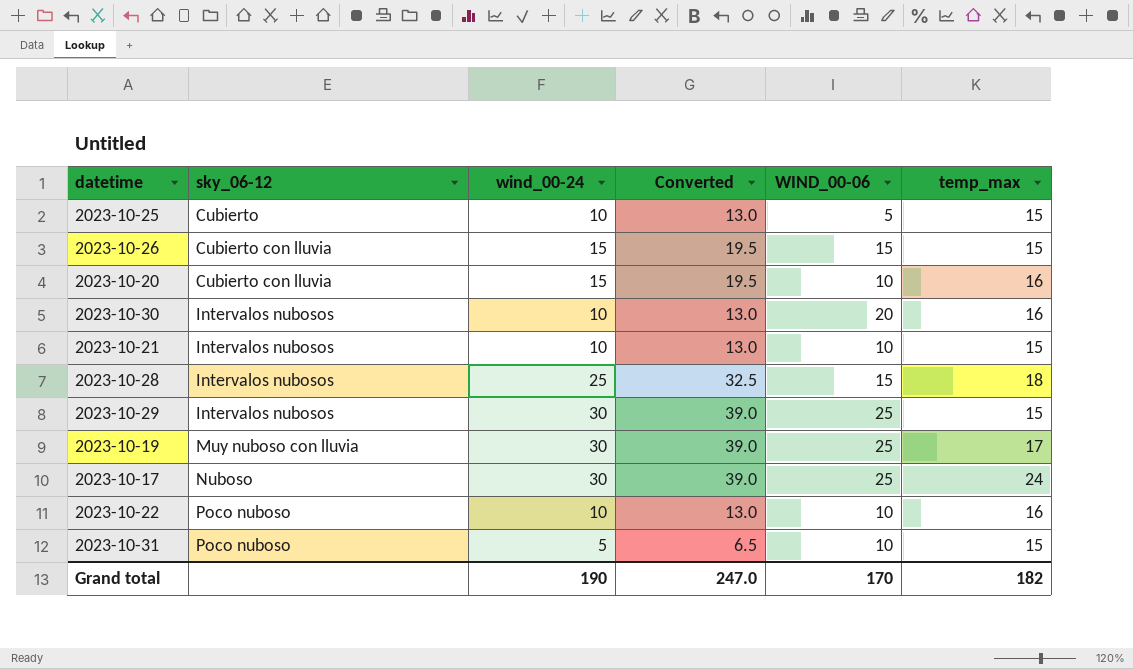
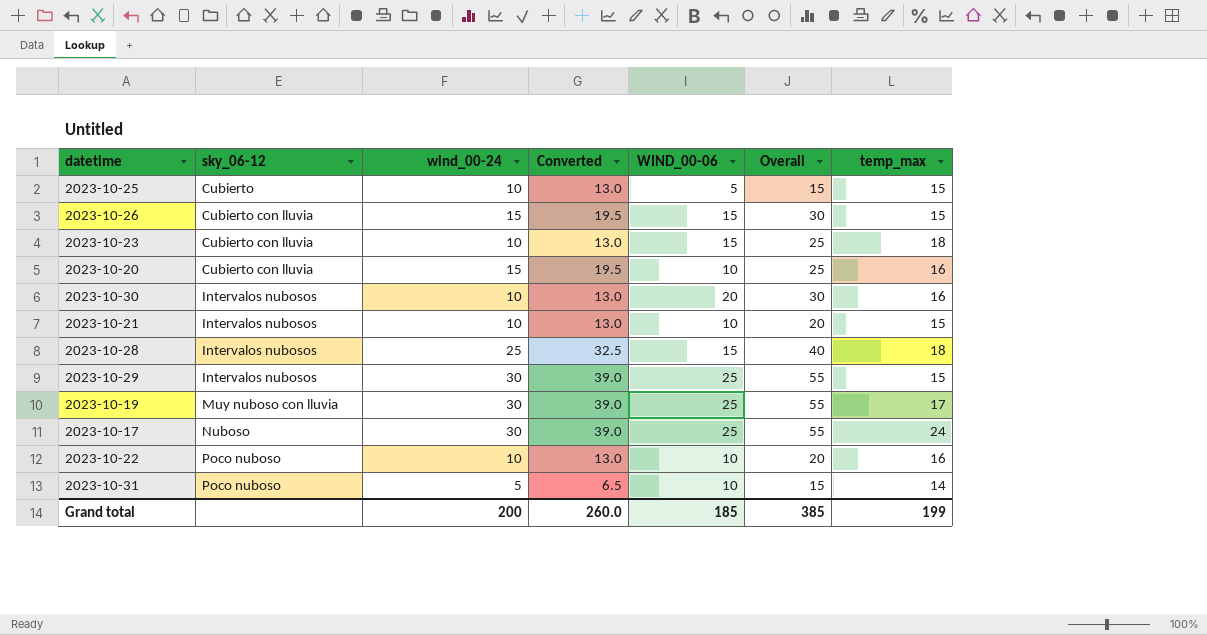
column Overall | formula: none -> [wind_00-24] + [WIND_00-06]
row 2023-10-23: none -> Cubierto con lluvia | 10 | 13.0 | 15 | 25 | 18
2023-10-31 | temp_max: 15 -> 14
Grand total | wind_00-24: 190 -> 200
Grand total | Converted: 247.0 -> 260.0
Grand total | WIND_00-06: 170 -> 185
Grand total | temp_max: 182 -> 199

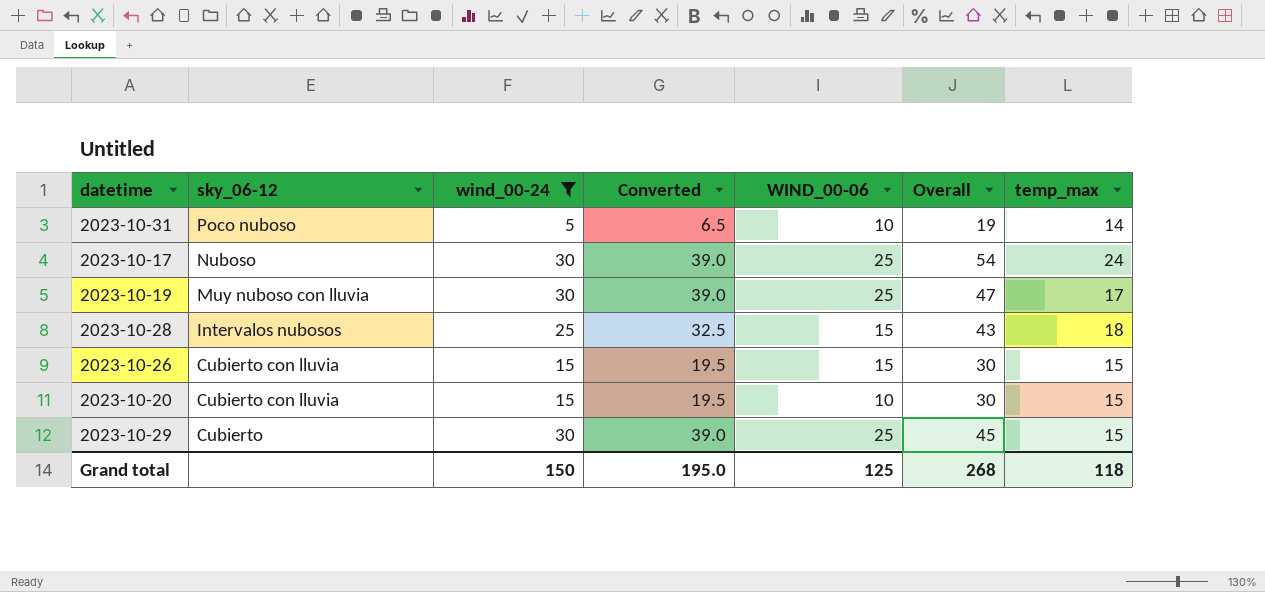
filter: none -> wind_00-24 != 10
row order: sky_06-12 ascending -> sky_06-12 descending
column Overall | formula: [wind_00-24] + [WIND_00-06] -> [wind_00-24] + [temp_max]
2023-10-20 | temp_max: 16 -> 15
2023-10-29 | sky_06-12: Intervalos nubosos -> Cubierto
Grand total | wind_00-24: 200 -> 150
Grand total | Converted: 260.0 -> 195.0
Grand total | WIND_00-06: 185 -> 125
Grand total | Overall: 385 -> 268
Grand total | temp_max: 199 -> 118

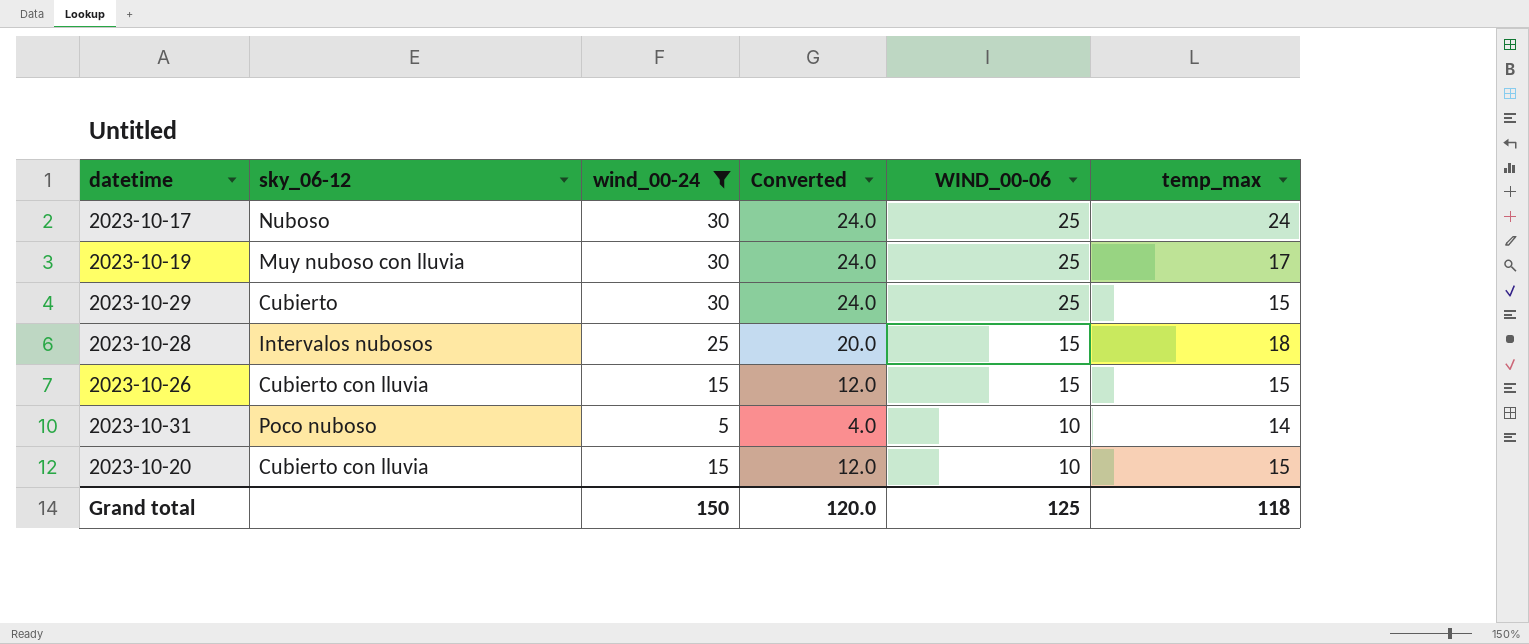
row order: sky_06-12 descending -> WIND_00-06 descending
column Overall | formula: [wind_00-24] + [temp_max] -> none
column Converted | formula: [wind_00-24] * 1.3 -> [wind_00-24] * 0.8
Grand total | Converted: 195.0 -> 120.0

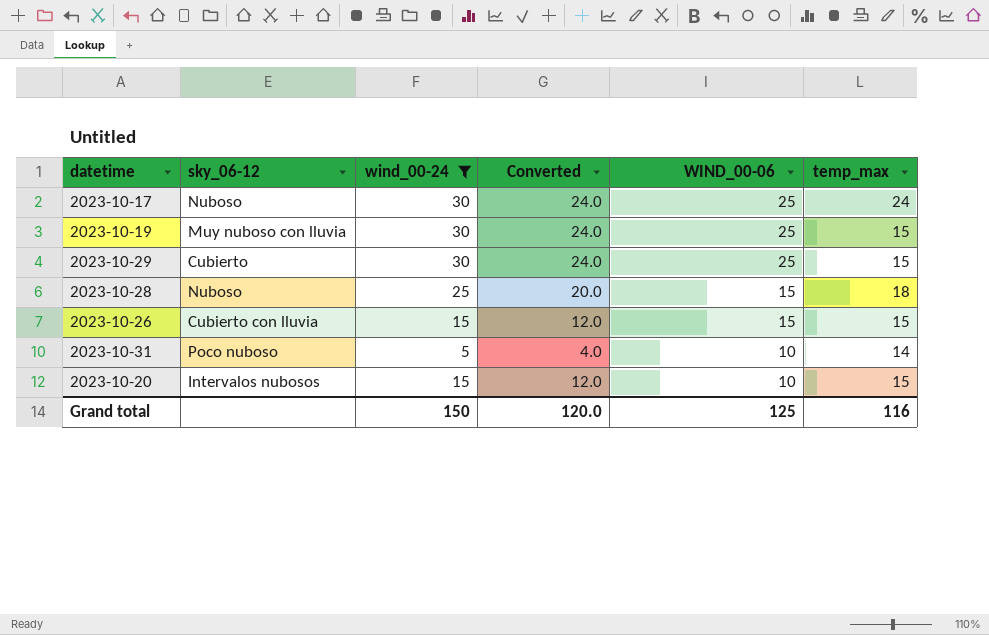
2023-10-19 | temp_max: 17 -> 15
2023-10-28 | sky_06-12: Intervalos nubosos -> Nuboso
2023-10-20 | sky_06-12: Cubierto con lluvia -> Intervalos nubosos
Grand total | temp_max: 118 -> 116

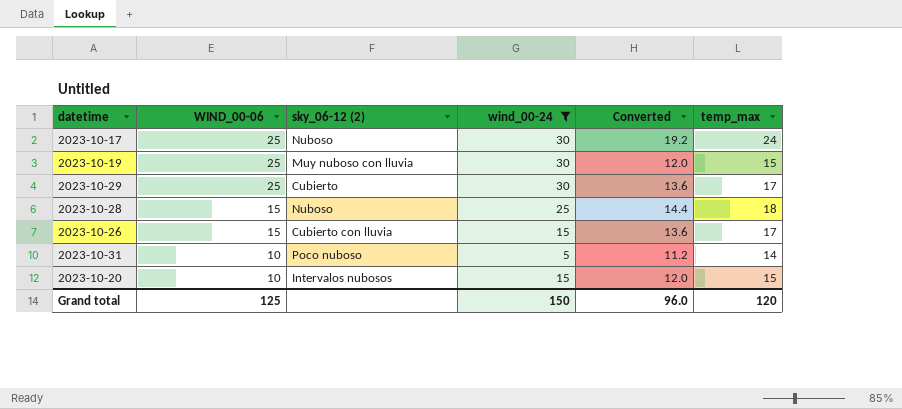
column WIND_00-06 | position: 5 -> 2
column name: sky_06-12 -> sky_06-12 (2)
column Converted | formula: [wind_00-24] * 0.8 -> [temp_max] * 0.8
2023-10-29 | temp_max: 15 -> 17
2023-10-26 | temp_max: 15 -> 17
Grand total | Converted: 120.0 -> 96.0
Grand total | temp_max: 116 -> 120

